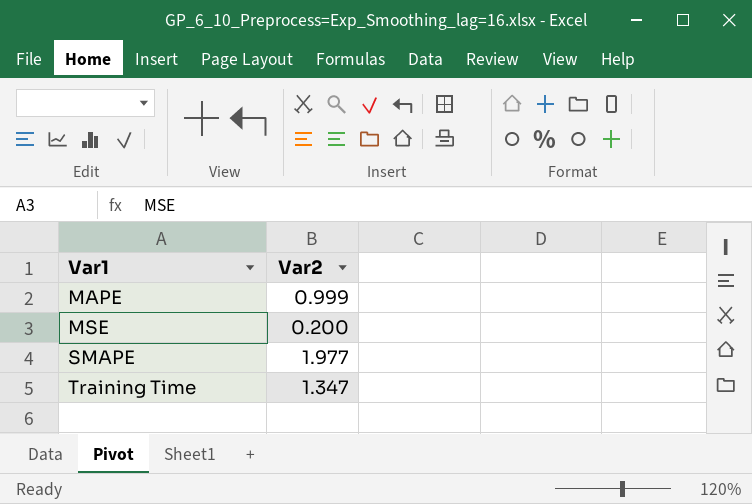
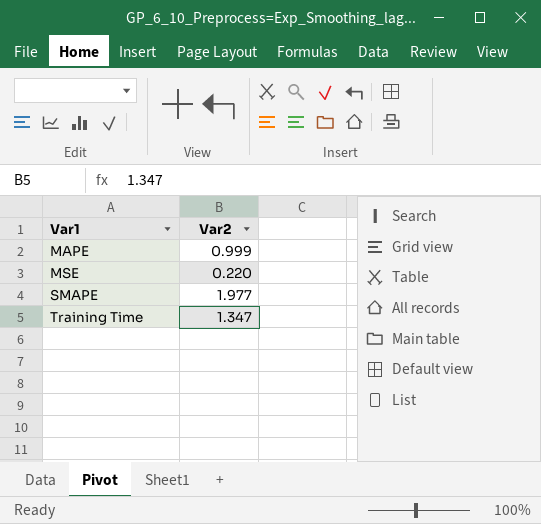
MSE | Var2: 0.200 -> 0.220

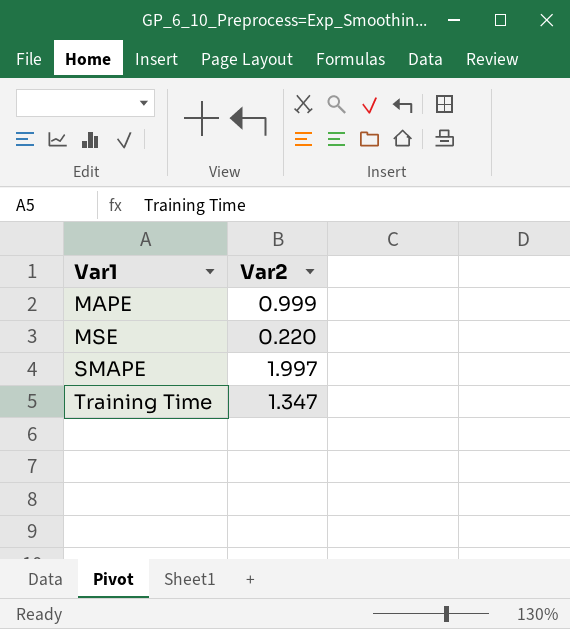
SMAPE | Var2: 1.977 -> 1.997

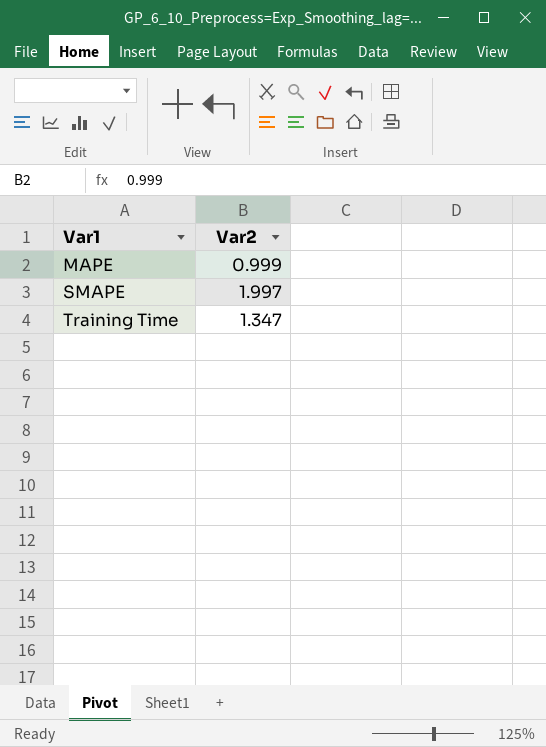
row MSE: 0.220 -> none

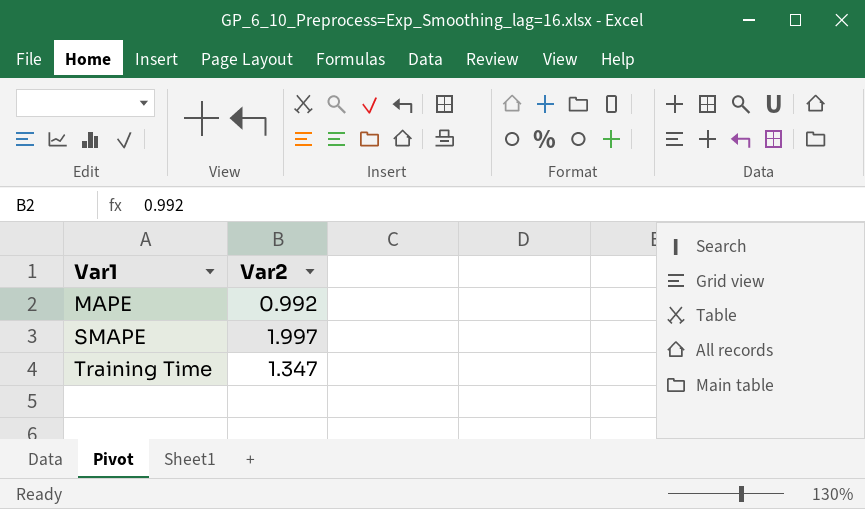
MAPE | Var2: 0.999 -> 0.992

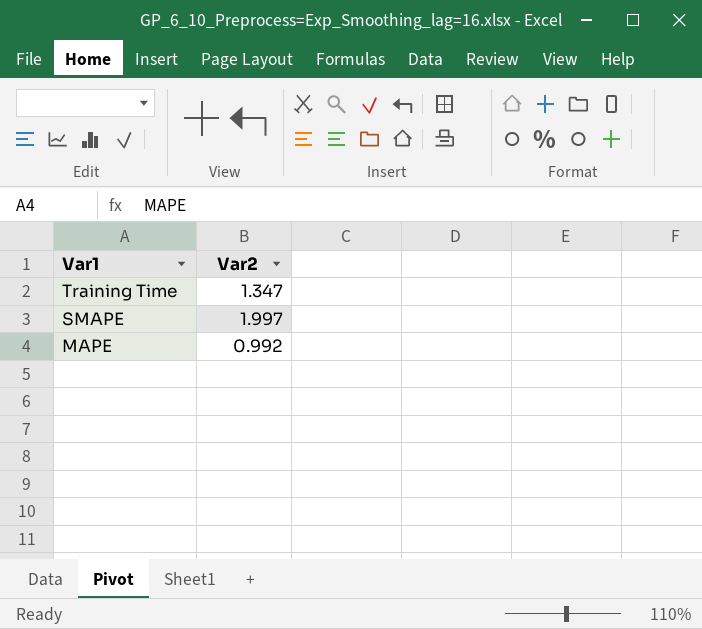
row order: Var1 ascending -> Var1 descending

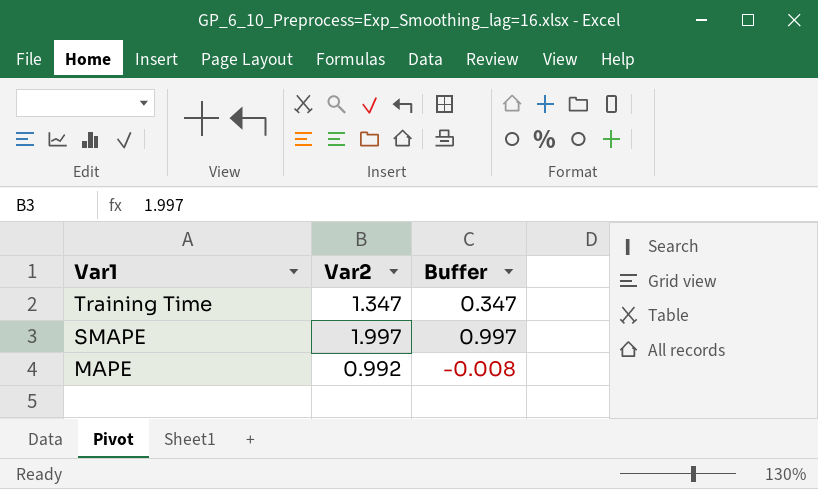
column Buffer | formula: none -> [Var2] - 1

